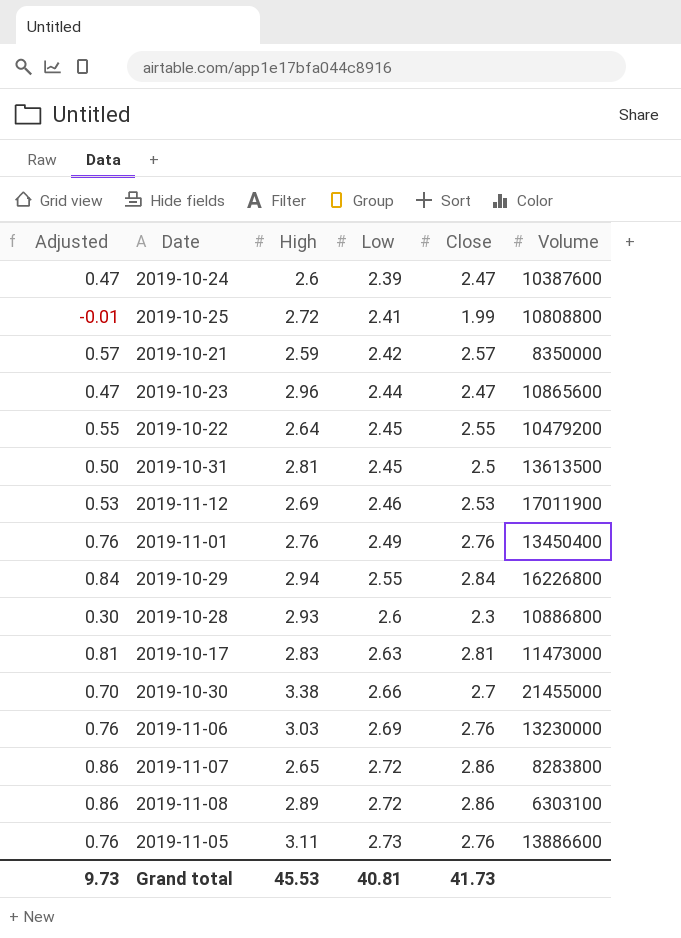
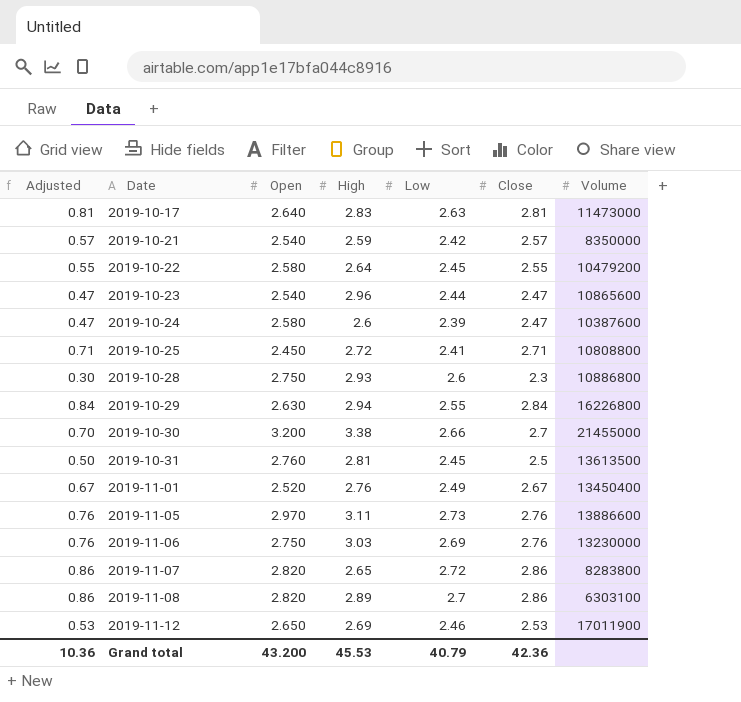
row order: Low ascending -> Date ascending
column Open | position: none -> 3
2019-10-25 | Adjusted: -0.01 -> 0.71
2019-10-25 | Close: 1.99 -> 2.71
2019-11-01 | Adjusted: 0.76 -> 0.67
2019-11-01 | Close: 2.76 -> 2.67
2019-11-08 | Low: 2.72 -> 2.7
Grand total | Adjusted: 9.73 -> 10.36
Grand total | Low: 40.81 -> 40.79
Grand total | Close: 41.73 -> 42.36

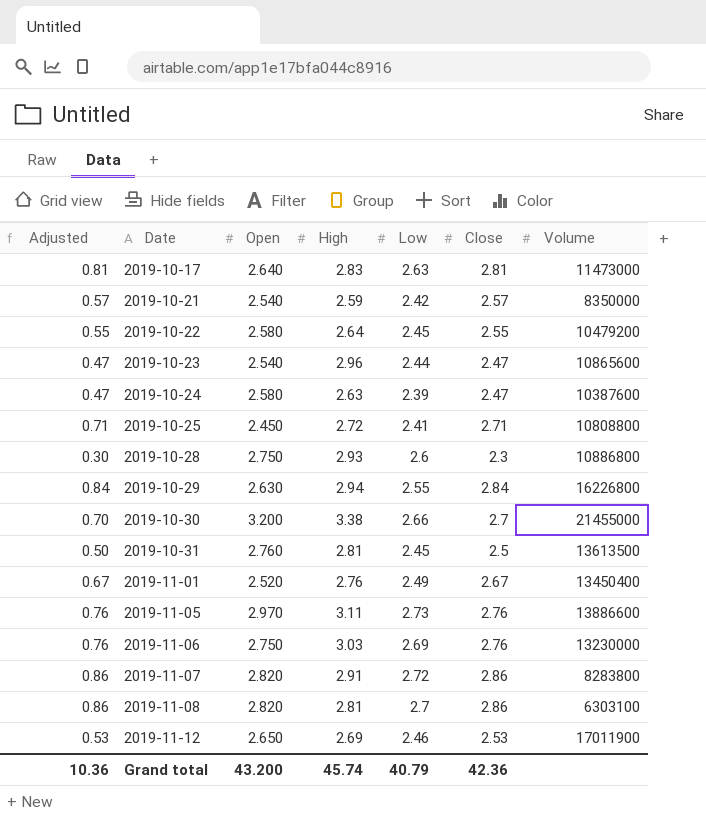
2019-10-24 | High: 2.6 -> 2.63
2019-11-07 | High: 2.65 -> 2.91
2019-11-08 | High: 2.89 -> 2.81
Grand total | High: 45.53 -> 45.74

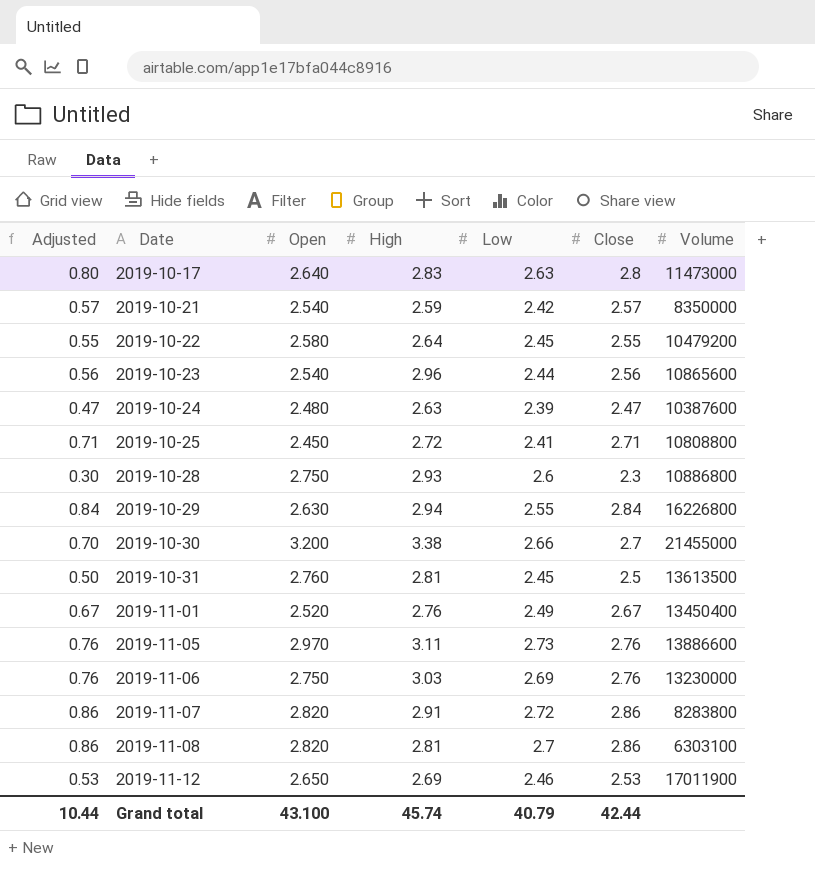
2019-10-17 | Adjusted: 0.81 -> 0.80
2019-10-17 | Close: 2.81 -> 2.8
2019-10-23 | Adjusted: 0.47 -> 0.56
2019-10-23 | Close: 2.47 -> 2.56
2019-10-24 | Open: 2.580 -> 2.480
Grand total | Adjusted: 10.36 -> 10.44
Grand total | Open: 43.200 -> 43.100
Grand total | Close: 42.36 -> 42.44

